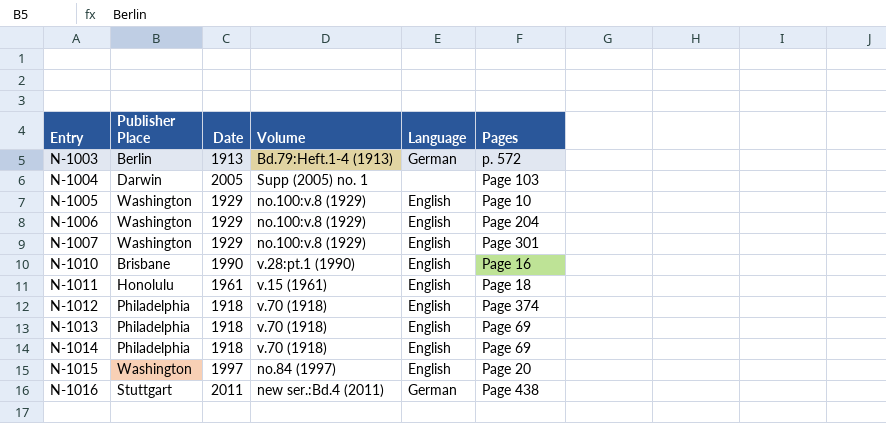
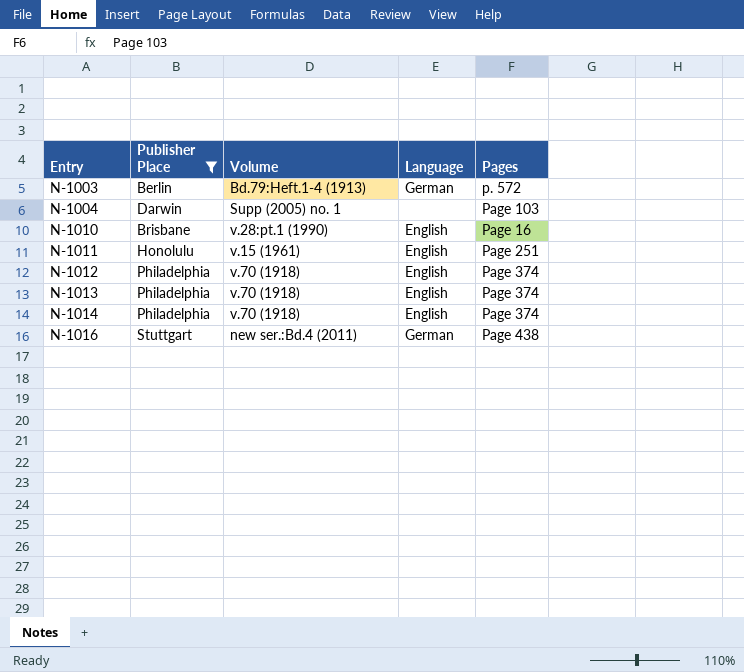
filter: none -> Publisher Place != Washington
column Date | position: 3 -> none
N-1011 | Pages: Page 18 -> Page 251
N-1013 | Pages: Page 69 -> Page 374
N-1014 | Pages: Page 69 -> Page 374

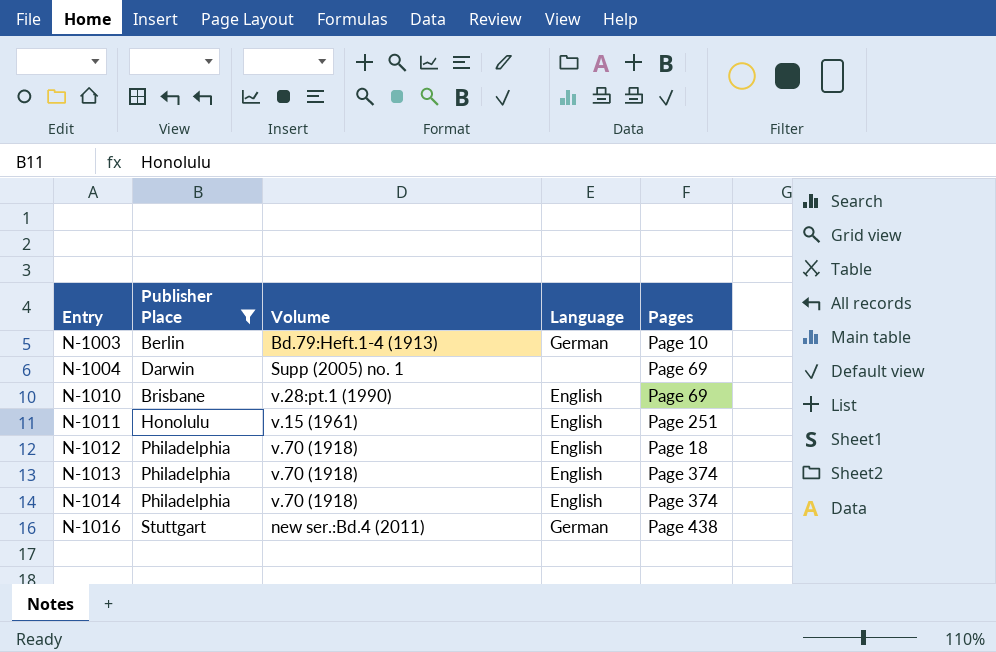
N-1003 | Pages: p. 572 -> Page 10
N-1004 | Pages: Page 103 -> Page 69
N-1010 | Pages: Page 16 -> Page 69
N-1012 | Pages: Page 374 -> Page 18

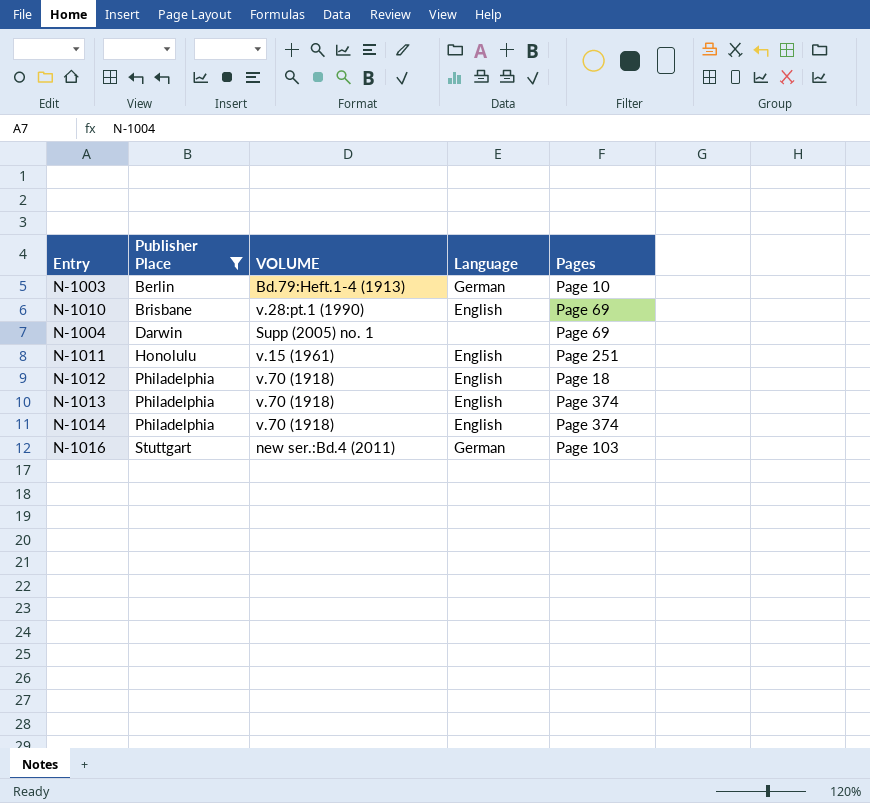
row order: Entry ascending -> Publisher Place ascending
column name: Volume -> VOLUME
N-1016 | Pages: Page 438 -> Page 103

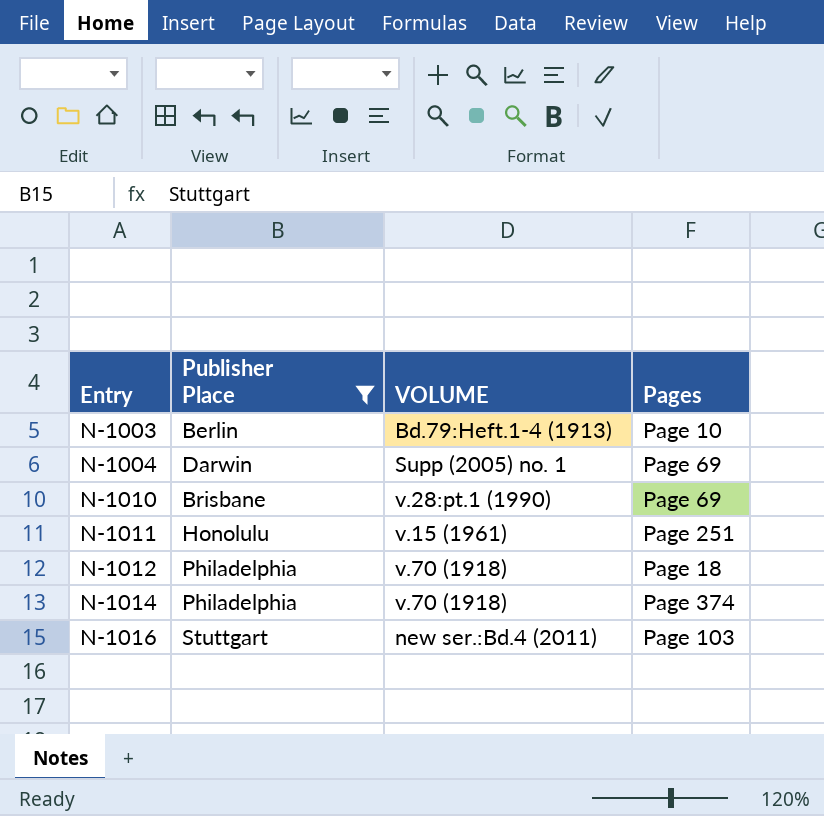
row order: Publisher Place ascending -> Entry ascending
column Language | position: 4 -> none
row N-1013: Philadelphia | v.70 (1918) | English | Page 374 -> none

